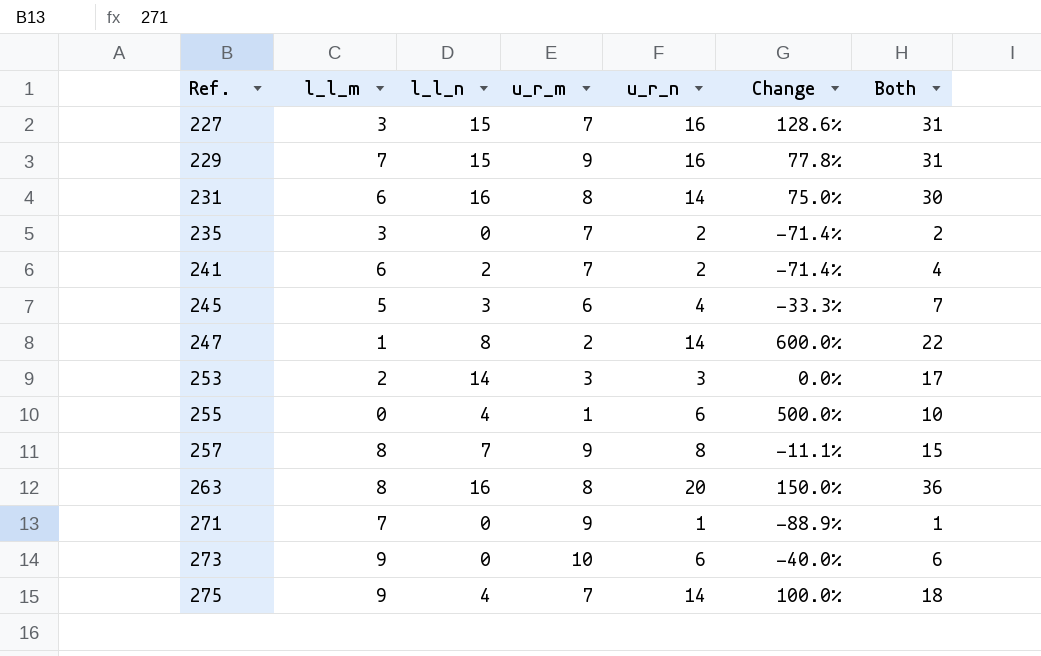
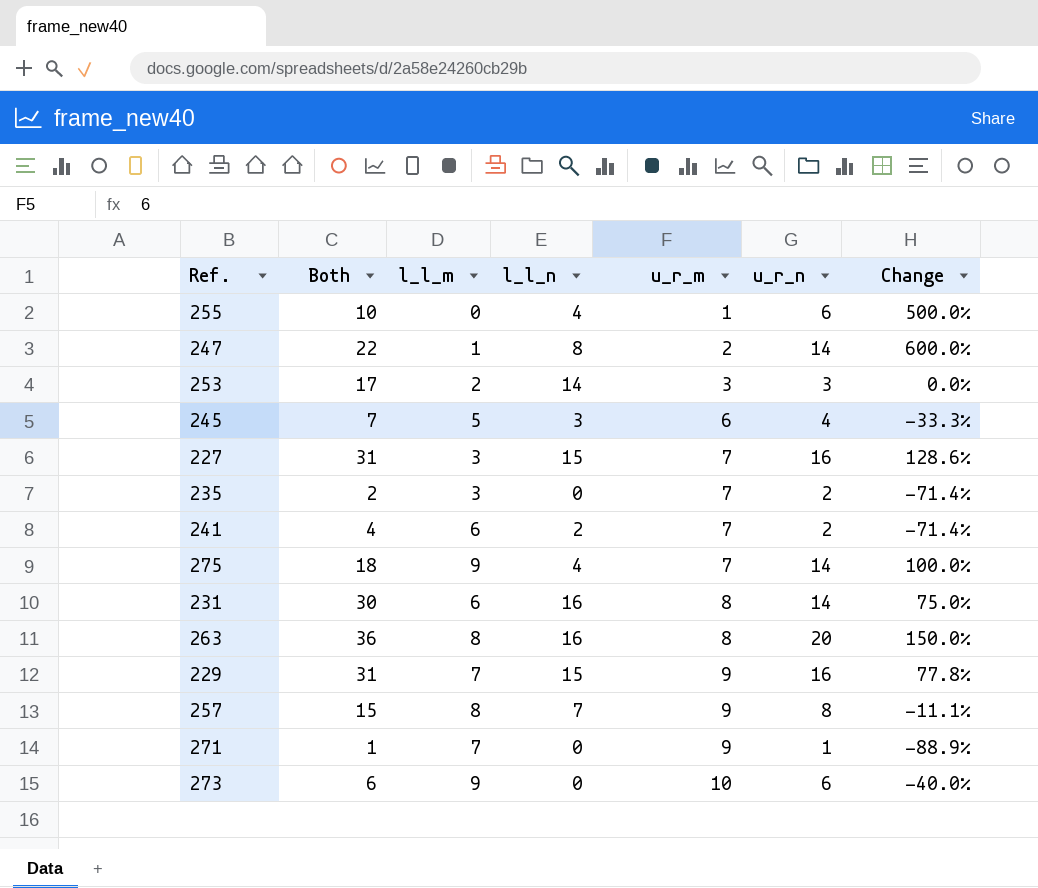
row order: Ref. ascending -> u_r_m ascending
column Both | position: 7 -> 2

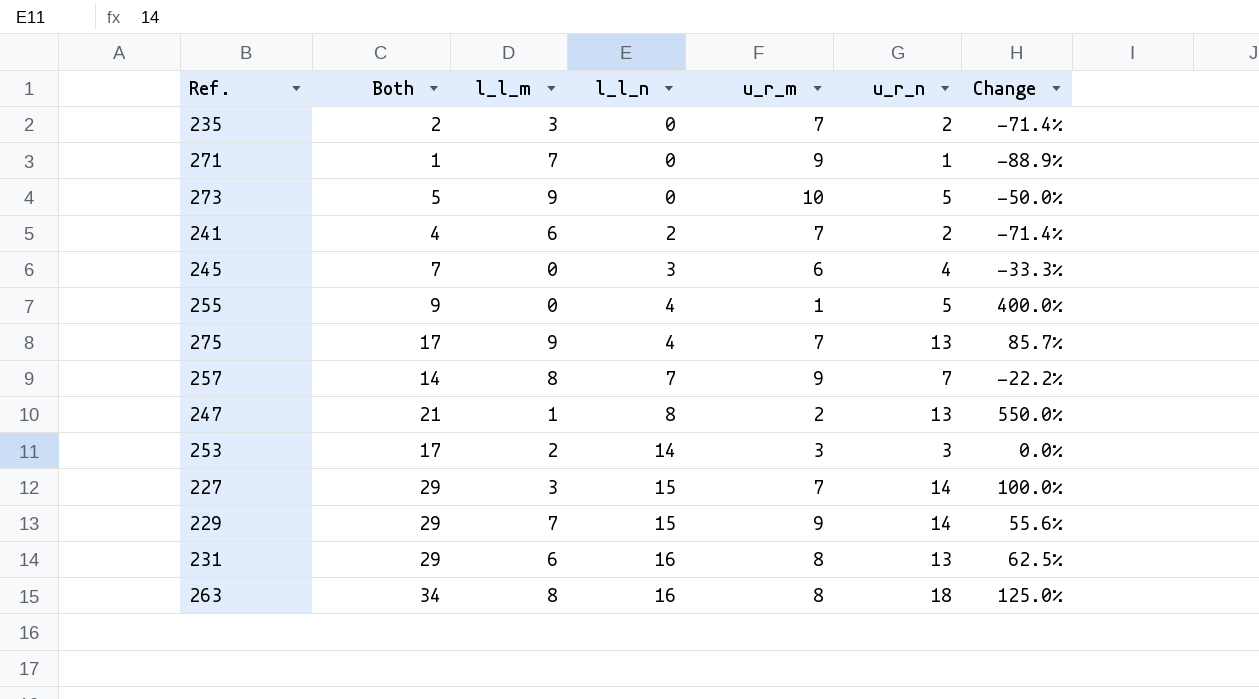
row order: u_r_m ascending -> l_l_n ascending
273 | Both: 6 -> 5
273 | u_r_n: 6 -> 5
273 | Change: -40.0% -> -50.0%
245 | l_l_m: 5 -> 0
255 | Both: 10 -> 9
255 | u_r_n: 6 -> 5
255 | Change: 500.0% -> 400.0%
275 | Both: 18 -> 17
275 | u_r_n: 14 -> 13
275 | Change: 100.0% -> 85.7%
257 | Both: 15 -> 14
257 | u_r_n: 8 -> 7
257 | Change: -11.1% -> -22.2%
247 | Both: 22 -> 21
247 | u_r_n: 14 -> 13
247 | Change: 600.0% -> 550.0%
227 | Both: 31 -> 29
227 | u_r_n: 16 -> 14
227 | Change: 128.6% -> 100.0%
229 | Both: 31 -> 29
229 | u_r_n: 16 -> 14
229 | Change: 77.8% -> 55.6%
231 | Both: 30 -> 29
231 | u_r_n: 14 -> 13
231 | Change: 75.0% -> 62.5%
263 | Both: 36 -> 34
263 | u_r_n: 20 -> 18
263 | Change: 150.0% -> 125.0%

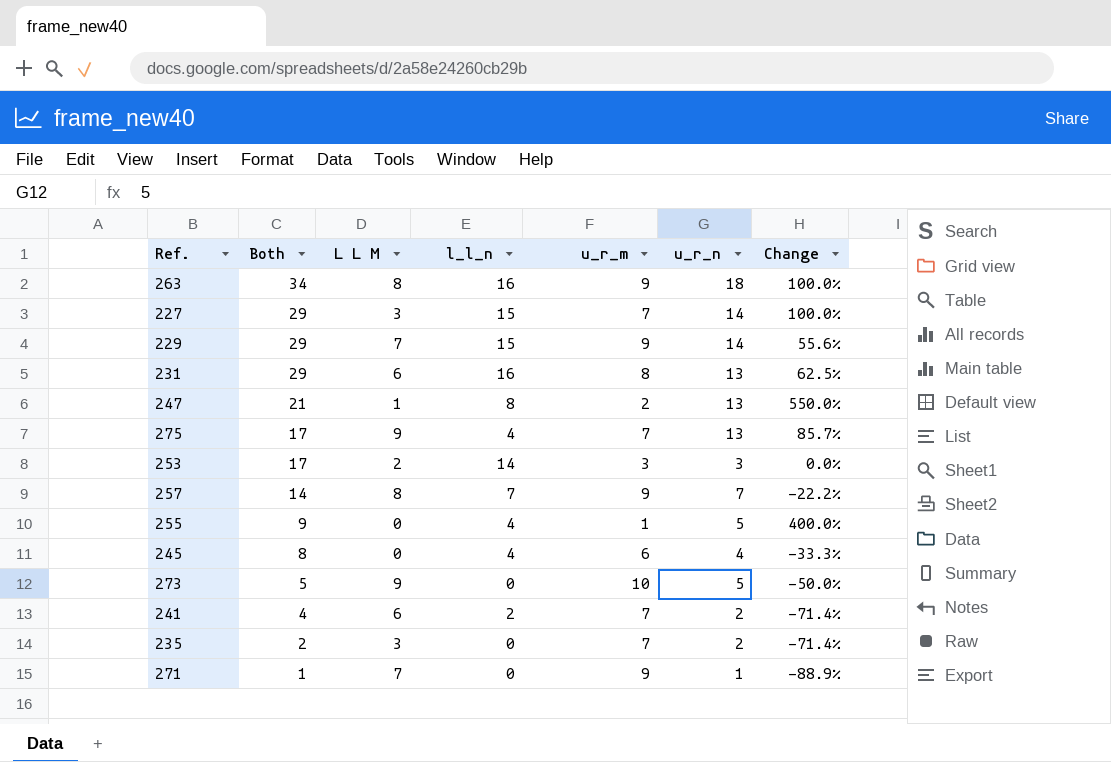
row order: l_l_n ascending -> Both descending
column name: l_l_m -> L L M
263 | u_r_m: 8 -> 9
263 | Change: 125.0% -> 100.0%
245 | Both: 7 -> 8
245 | l_l_n: 3 -> 4

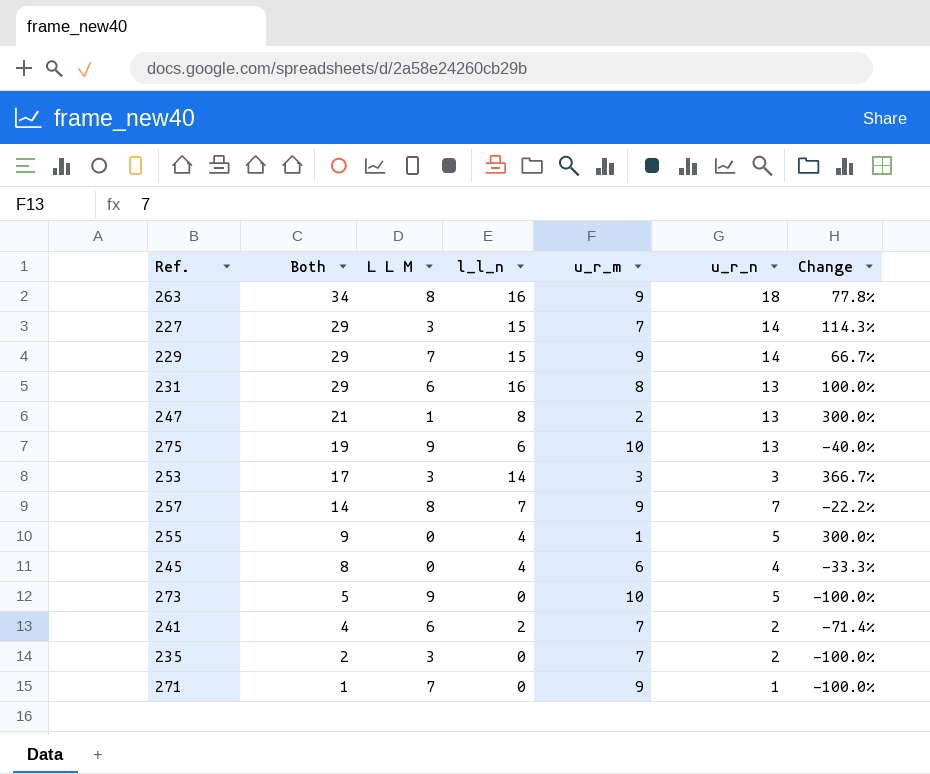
column Change | formula: ([u_r_n] - [u_r_m]) / [u_r_m] -> ([l_l_n] - [u_r_m]) / [u_r_m]
275 | Both: 17 -> 19
275 | l_l_n: 4 -> 6
275 | u_r_m: 7 -> 10
253 | L L M: 2 -> 3

